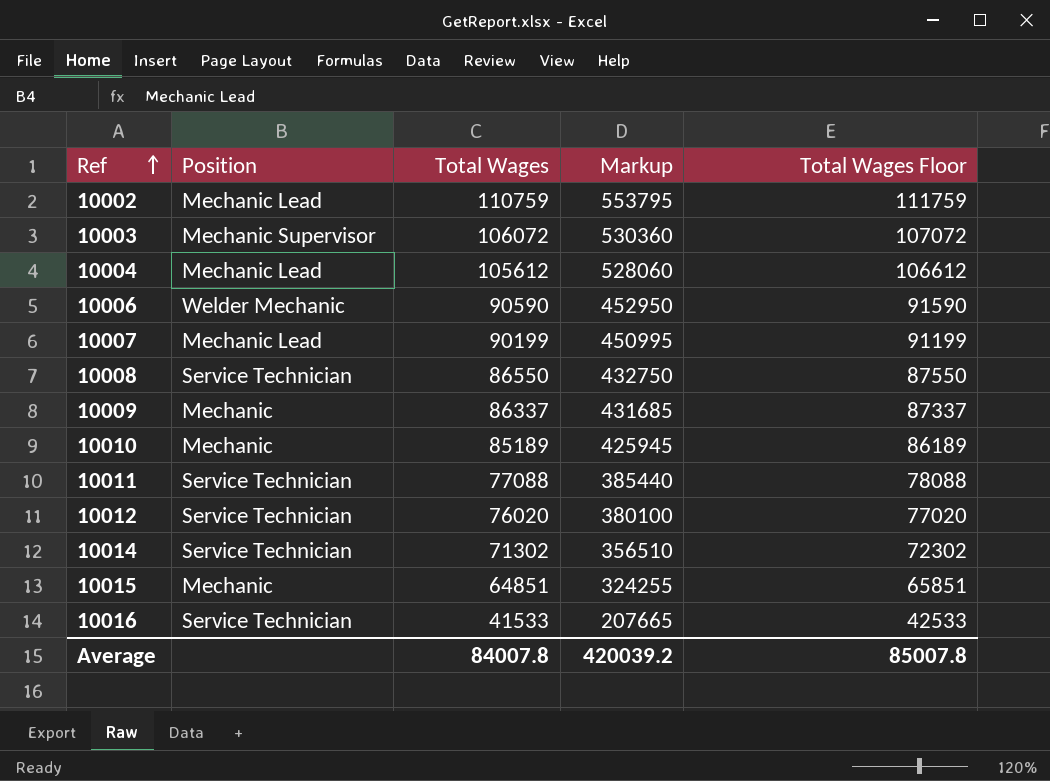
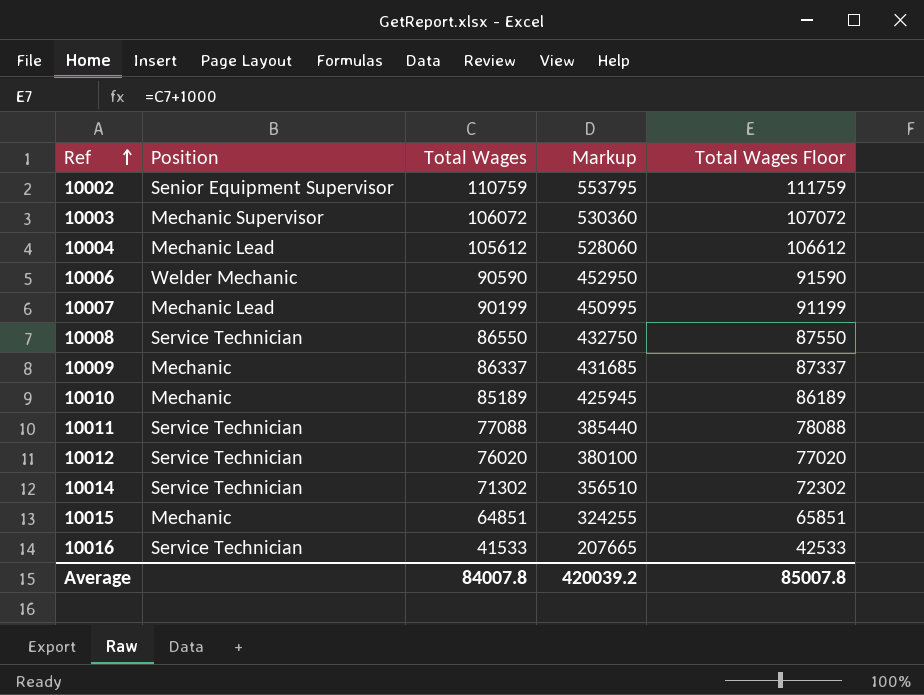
10002 | Position: Mechanic Lead -> Senior Equipment Supervisor

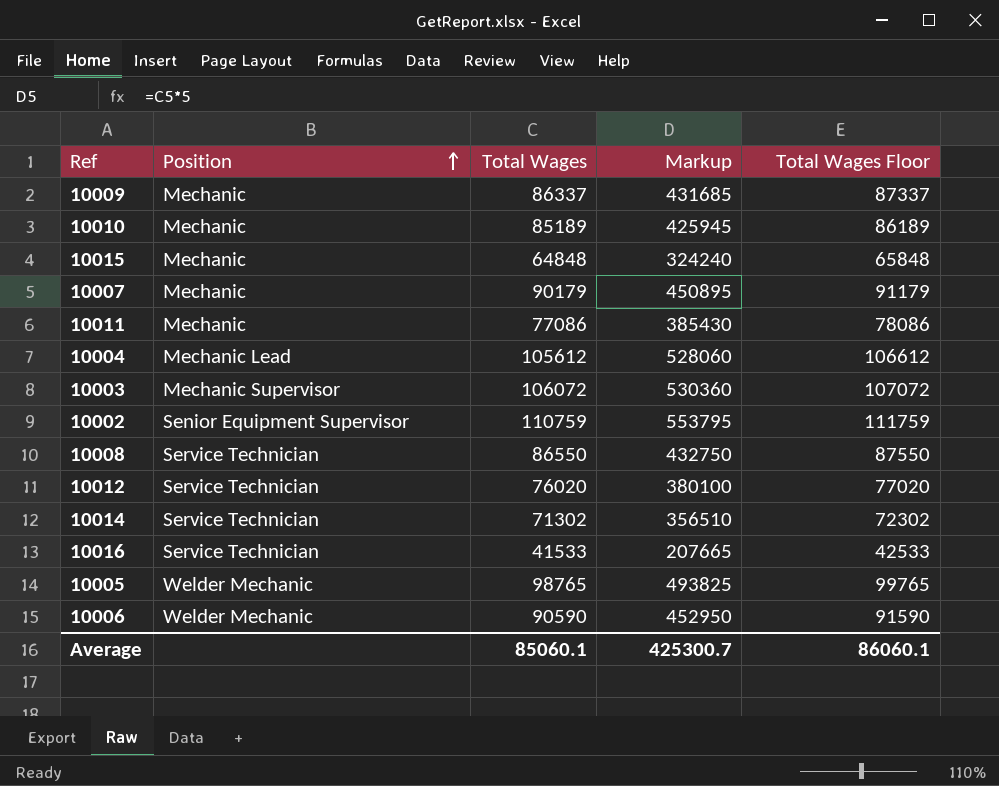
row order: Ref ascending -> Position ascending
10015 | Total Wages: 64851 -> 64848
10015 | Markup: 324255 -> 324240
10015 | Total Wages Floor: 65851 -> 65848
10007 | Position: Mechanic Lead -> Mechanic
10007 | Total Wages: 90199 -> 90179
10007 | Markup: 450995 -> 450895
10007 | Total Wages Floor: 91199 -> 91179
10011 | Position: Service Technician -> Mechanic
10011 | Total Wages: 77088 -> 77086
10011 | Markup: 385440 -> 385430
10011 | Total Wages Floor: 78088 -> 78086
row 10005: none -> Welder Mechanic | 98765 | 493825 | 99765
Average | Total Wages: 84007.8 -> 85060.1
Average | Markup: 420039.2 -> 425300.7
Average | Total Wages Floor: 85007.8 -> 86060.1

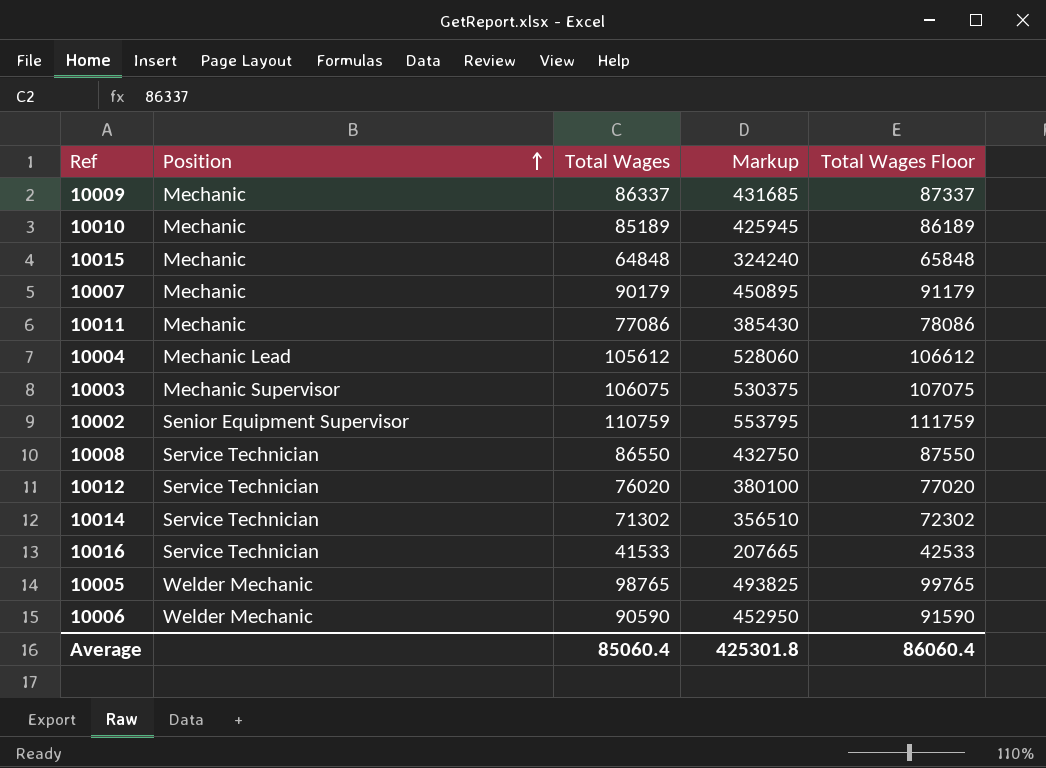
10003 | Total Wages: 106072 -> 106075
10003 | Markup: 530360 -> 530375
10003 | Total Wages Floor: 107072 -> 107075
Average | Total Wages: 85060.1 -> 85060.4
Average | Markup: 425300.7 -> 425301.8
Average | Total Wages Floor: 86060.1 -> 86060.4

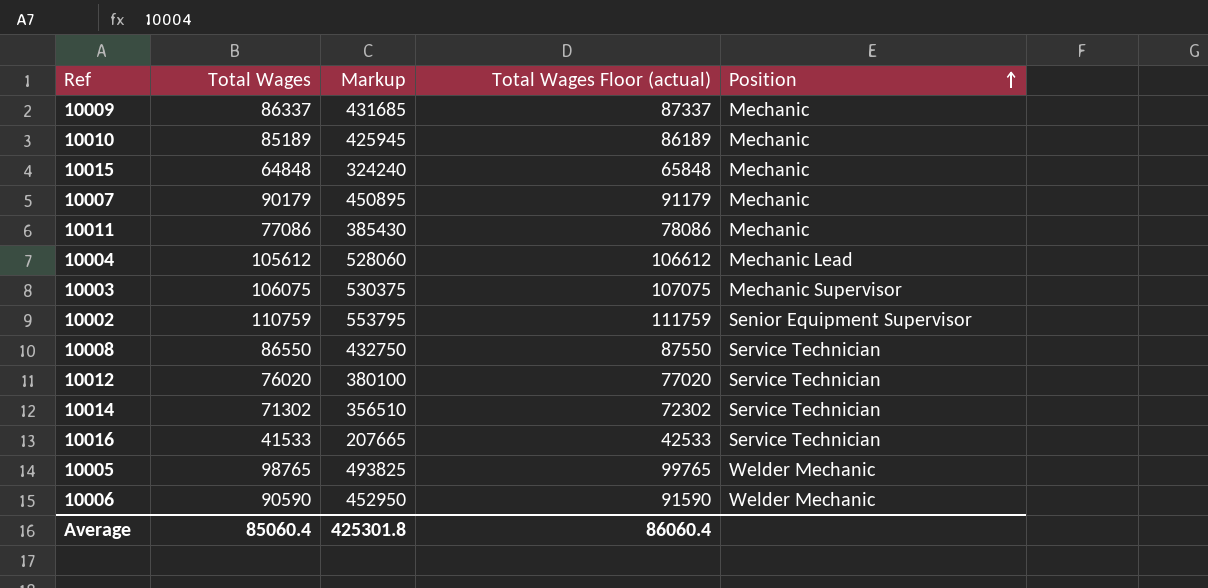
column name: Total Wages Floor -> Total Wages Floor (actual)
column Position | position: 2 -> 5

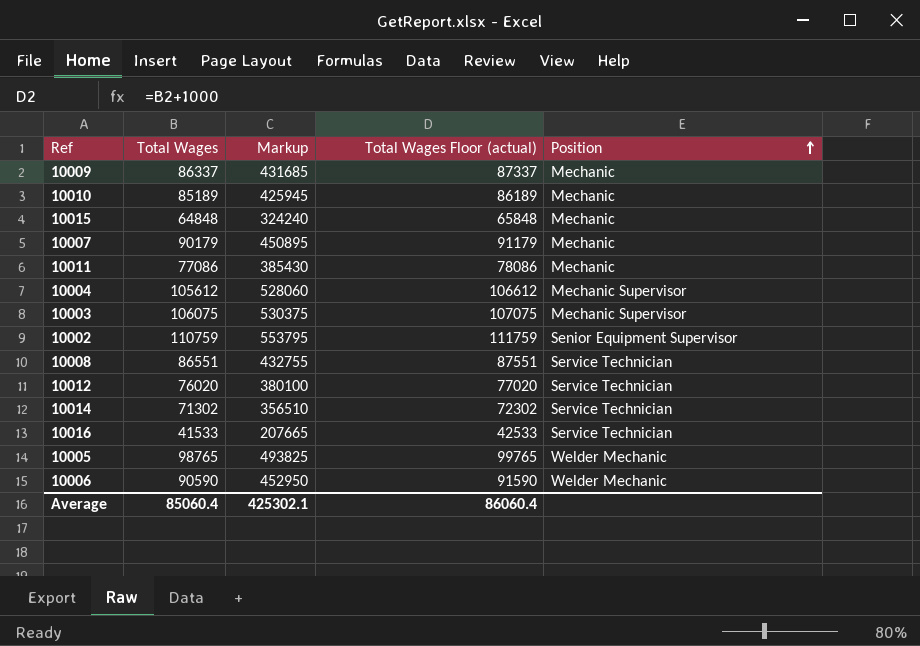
10004 | Position: Mechanic Lead -> Mechanic Supervisor
10008 | Total Wages: 86550 -> 86551
10008 | Markup: 432750 -> 432755
10008 | Total Wages Floor (actual): 87550 -> 87551
Average | Markup: 425301.8 -> 425302.1

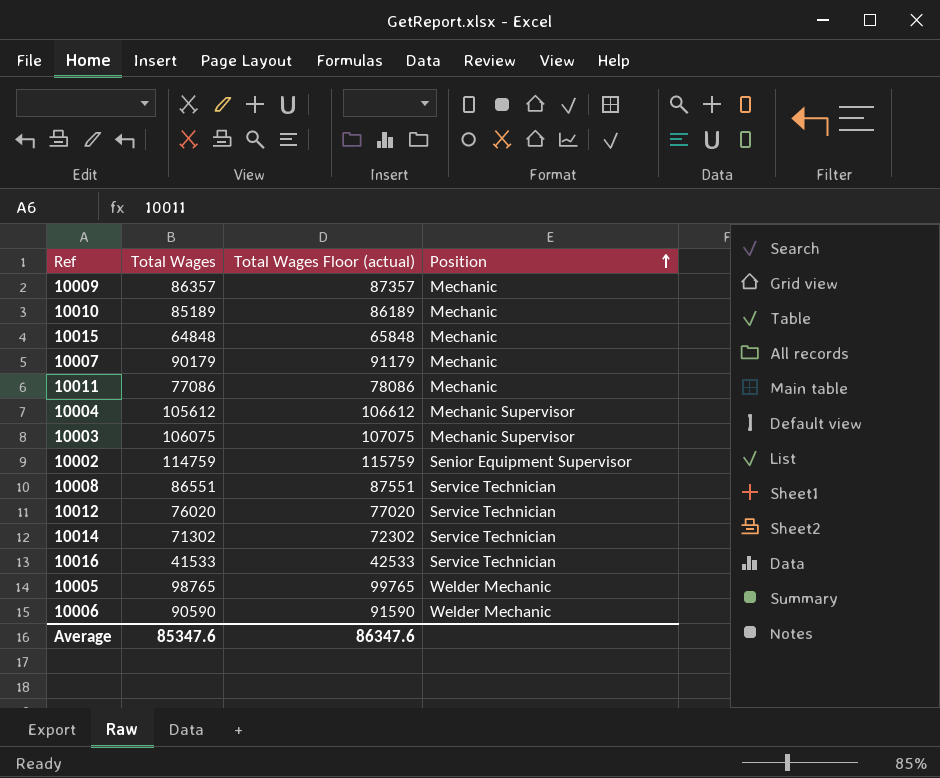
column Markup | formula: [Total Wages] * 5 -> none
10009 | Total Wages: 86337 -> 86357
10009 | Total Wages Floor (actual): 87337 -> 87357
10002 | Total Wages: 110759 -> 114759
10002 | Total Wages Floor (actual): 111759 -> 115759
Average | Total Wages: 85060.4 -> 85347.6
Average | Total Wages Floor (actual): 86060.4 -> 86347.6

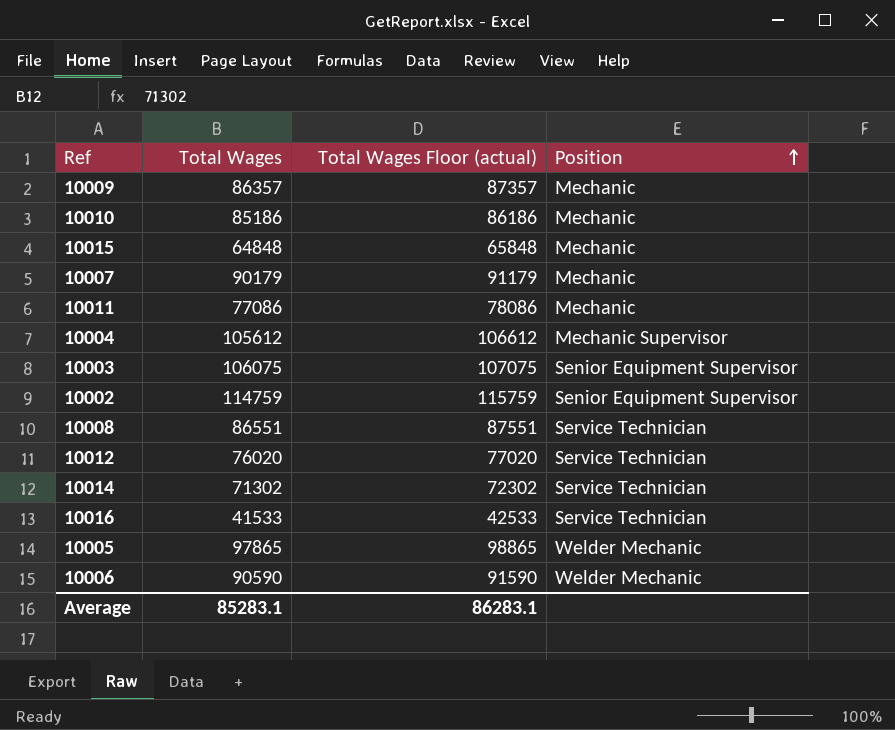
10010 | Total Wages: 85189 -> 85186
10010 | Total Wages Floor (actual): 86189 -> 86186
10003 | Position: Mechanic Supervisor -> Senior Equipment Supervisor
10005 | Total Wages: 98765 -> 97865
10005 | Total Wages Floor (actual): 99765 -> 98865
Average | Total Wages: 85347.6 -> 85283.1
Average | Total Wages Floor (actual): 86347.6 -> 86283.1

